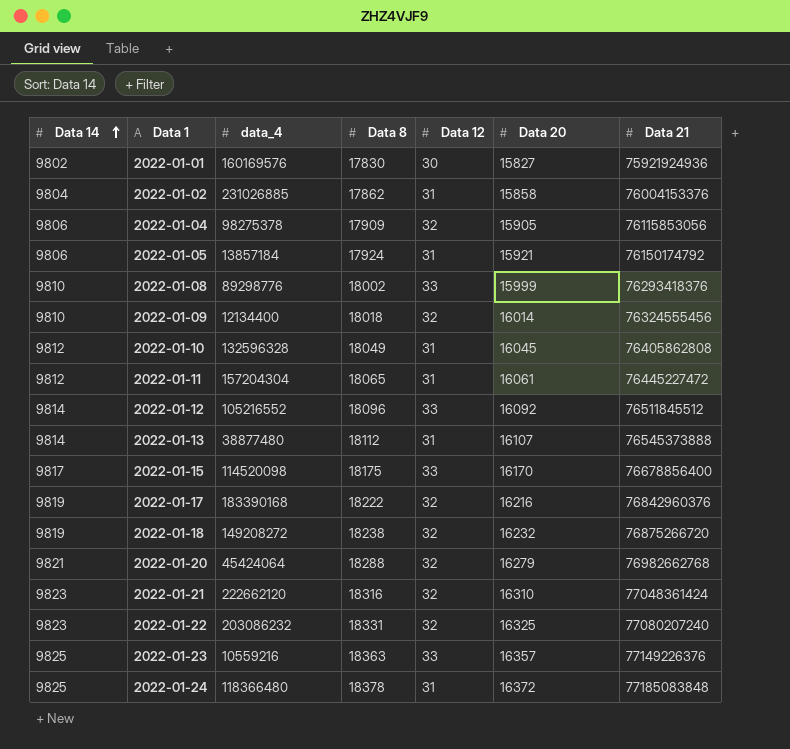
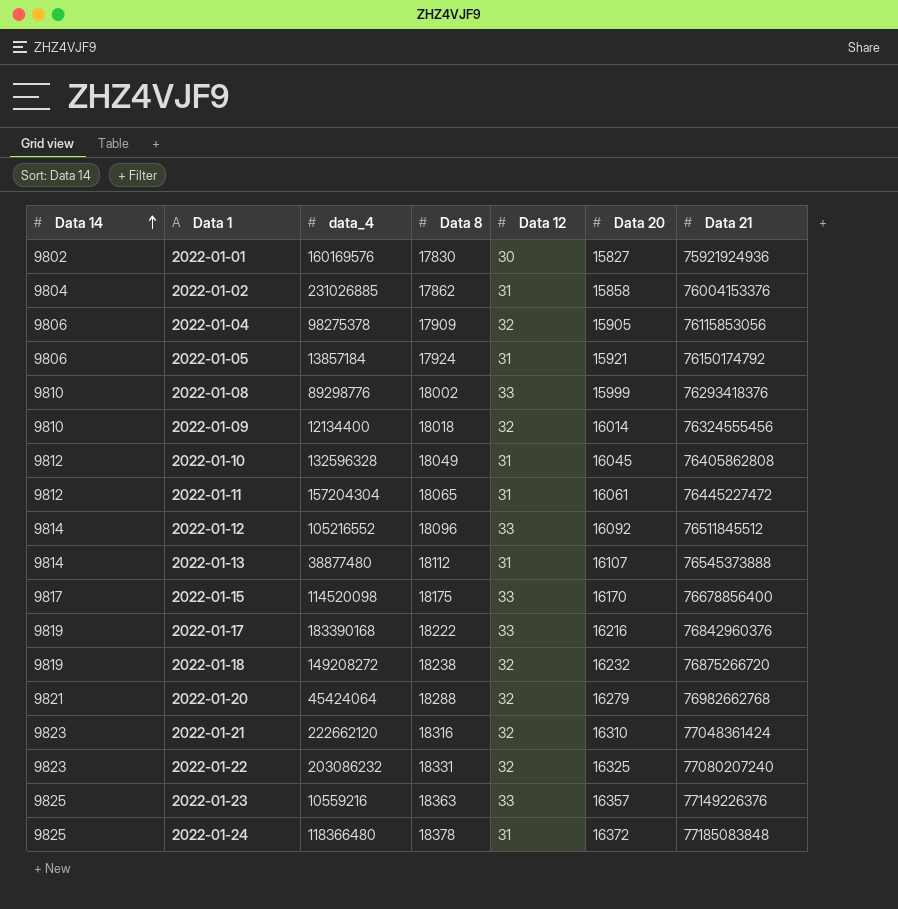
2022-01-17 | Data 12: 32 -> 33

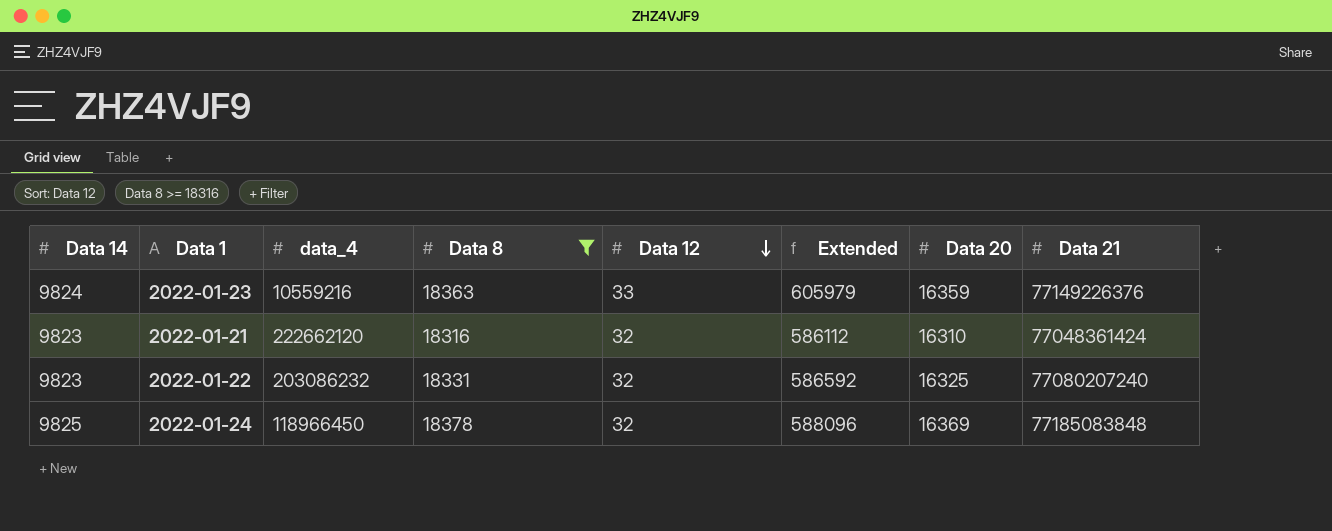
filter: none -> Data 8 >= 18316
row order: Data 14 ascending -> Data 12 descending
column Extended | formula: none -> [Data 8] * [Data 12]
2022-01-23 | Data 14: 9825 -> 9824
2022-01-23 | Data 20: 16357 -> 16359
2022-01-24 | data_4: 118366480 -> 118966450
2022-01-24 | Data 12: 31 -> 32
2022-01-24 | Data 20: 16372 -> 16369

